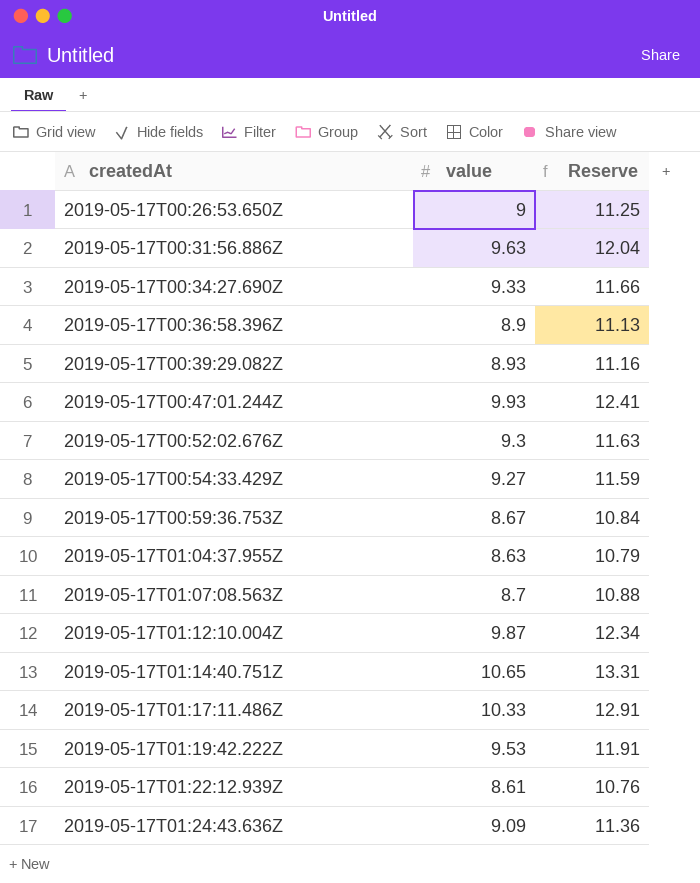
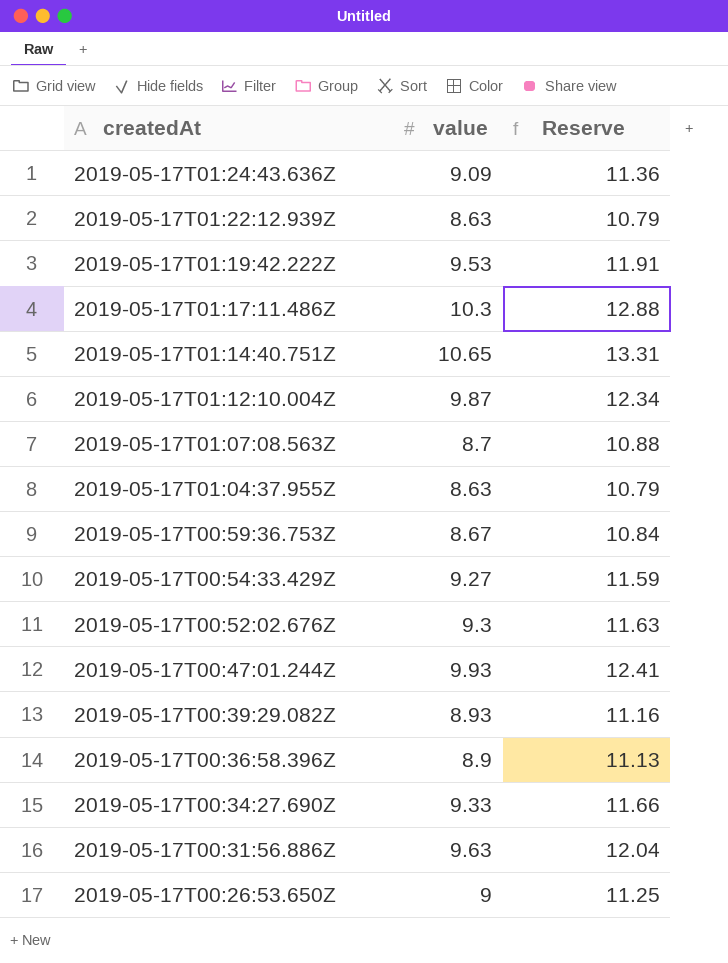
row order: createdAt ascending -> createdAt descending
2019-05-17T01:22:12.939Z | value: 8.61 -> 8.63
2019-05-17T01:22:12.939Z | Reserve: 10.76 -> 10.79
2019-05-17T01:17:11.486Z | value: 10.33 -> 10.3
2019-05-17T01:17:11.486Z | Reserve: 12.91 -> 12.88

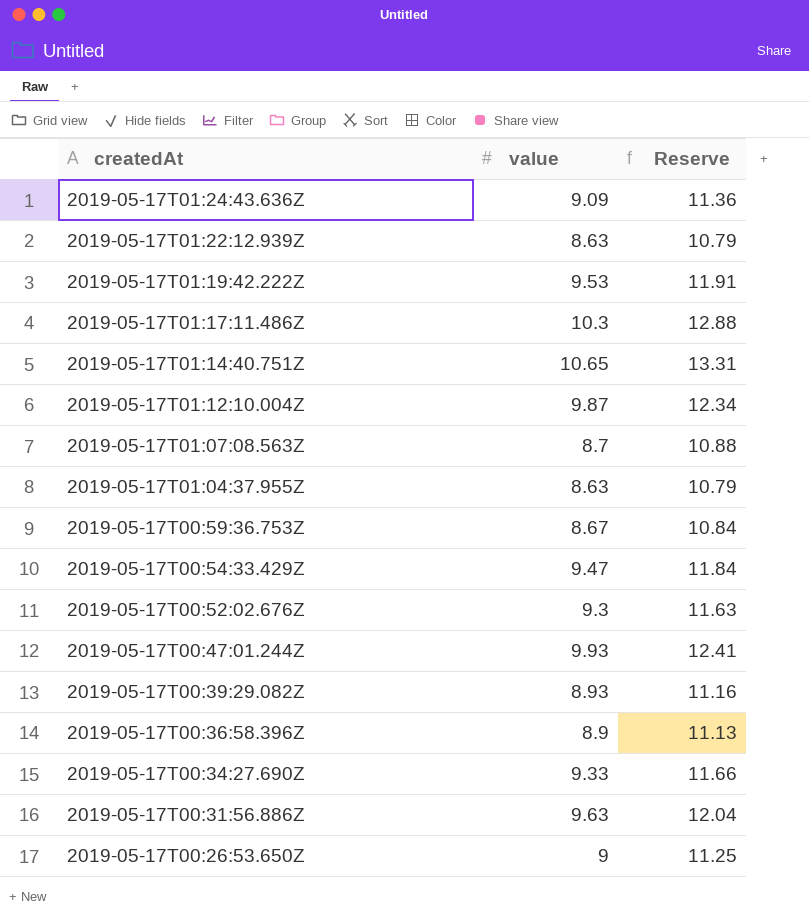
2019-05-17T00:54:33.429Z | value: 9.27 -> 9.47
2019-05-17T00:54:33.429Z | Reserve: 11.59 -> 11.84

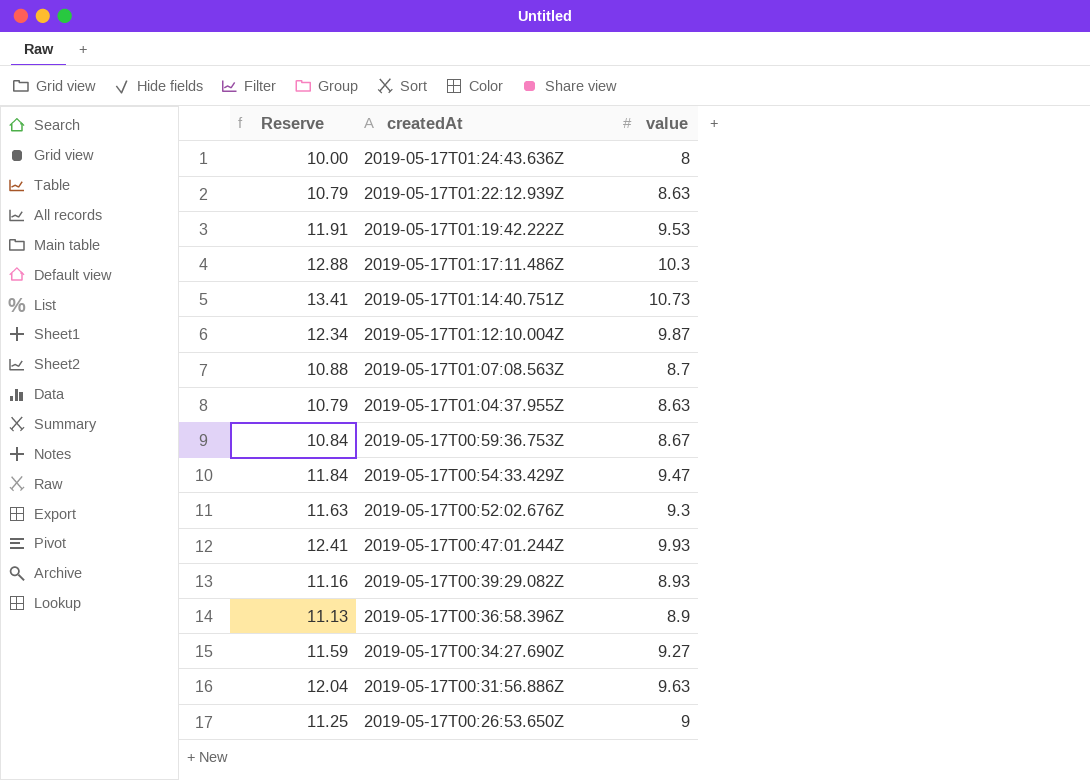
column Reserve | position: 3 -> 1
2019-05-17T01:24:43.636Z | Reserve: 11.36 -> 10.00
2019-05-17T01:24:43.636Z | value: 9.09 -> 8
2019-05-17T01:14:40.751Z | Reserve: 13.31 -> 13.41
2019-05-17T01:14:40.751Z | value: 10.65 -> 10.73
2019-05-17T00:34:27.690Z | Reserve: 11.66 -> 11.59
2019-05-17T00:34:27.690Z | value: 9.33 -> 9.27

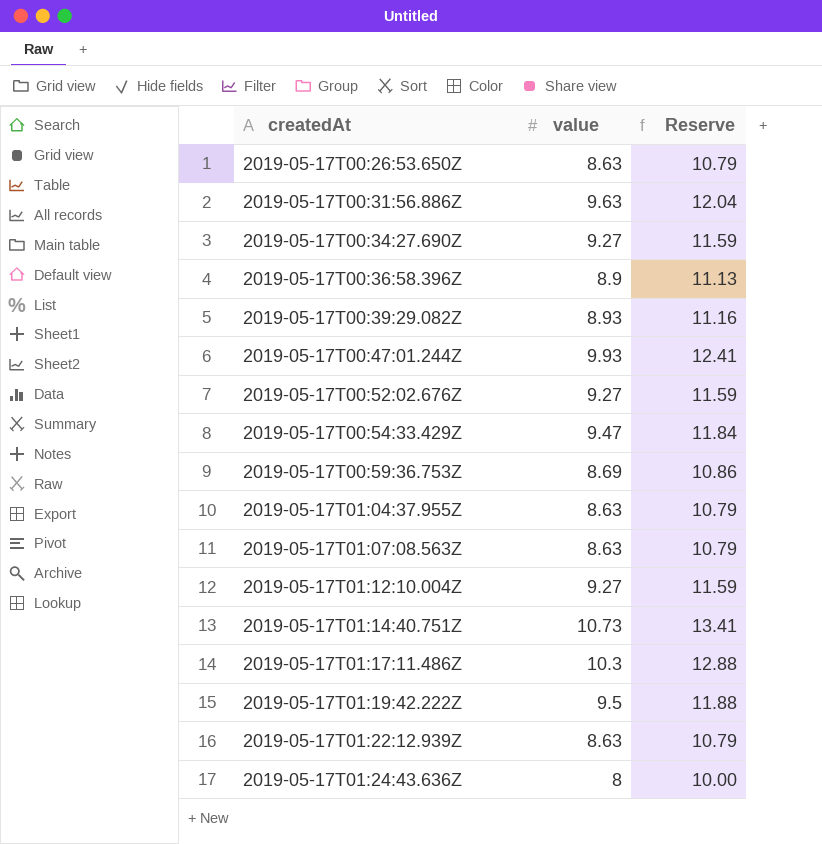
row order: createdAt descending -> createdAt ascending
column Reserve | position: 1 -> 3
2019-05-17T00:26:53.650Z | value: 9 -> 8.63
2019-05-17T00:26:53.650Z | Reserve: 11.25 -> 10.79
2019-05-17T00:52:02.676Z | value: 9.3 -> 9.27
2019-05-17T00:52:02.676Z | Reserve: 11.63 -> 11.59
2019-05-17T00:59:36.753Z | value: 8.67 -> 8.69
2019-05-17T00:59:36.753Z | Reserve: 10.84 -> 10.86
2019-05-17T01:07:08.563Z | value: 8.7 -> 8.63
2019-05-17T01:07:08.563Z | Reserve: 10.88 -> 10.79
2019-05-17T01:12:10.004Z | value: 9.87 -> 9.27
2019-05-17T01:12:10.004Z | Reserve: 12.34 -> 11.59
2019-05-17T01:19:42.222Z | value: 9.53 -> 9.5
2019-05-17T01:19:42.222Z | Reserve: 11.91 -> 11.88

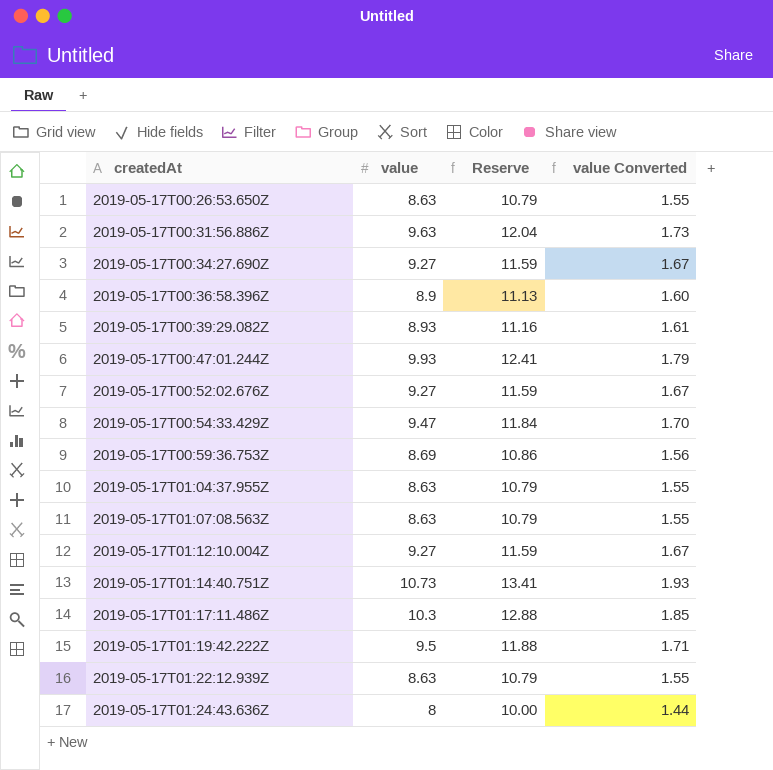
column value Converted | formula: none -> [value] * 0.18

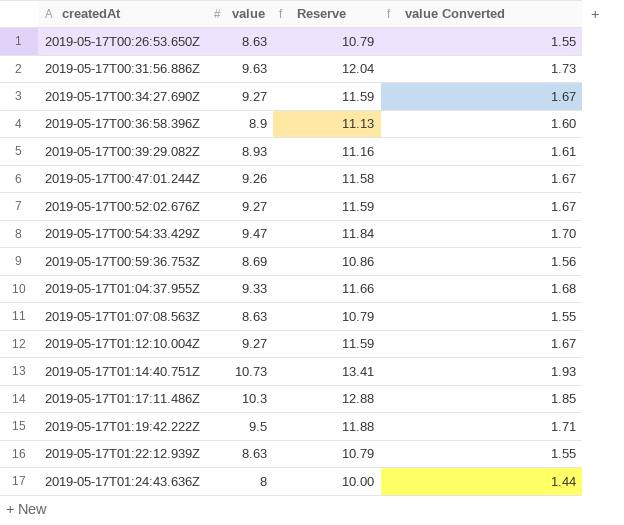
2019-05-17T00:47:01.244Z | value: 9.93 -> 9.26
2019-05-17T00:47:01.244Z | Reserve: 12.41 -> 11.58
2019-05-17T00:47:01.244Z | value Converted: 1.79 -> 1.67
2019-05-17T01:04:37.955Z | value: 8.63 -> 9.33
2019-05-17T01:04:37.955Z | Reserve: 10.79 -> 11.66
2019-05-17T01:04:37.955Z | value Converted: 1.55 -> 1.68

